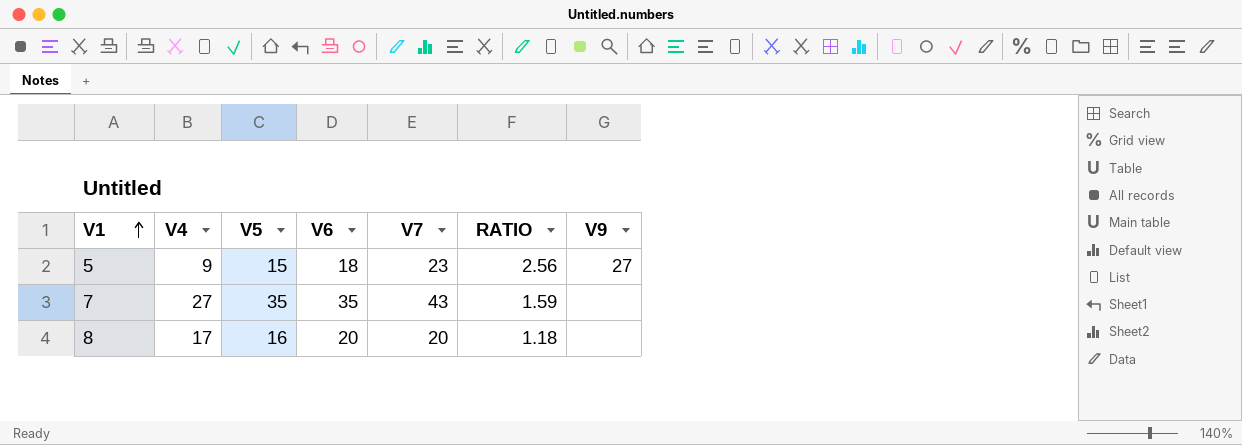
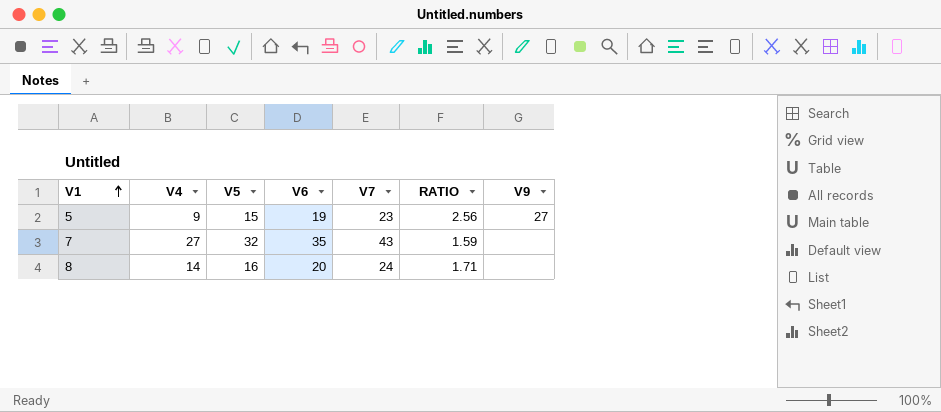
5 | V6: 18 -> 19
7 | V5: 35 -> 32
8 | V4: 17 -> 14
8 | V7: 20 -> 24
8 | RATIO: 1.18 -> 1.71

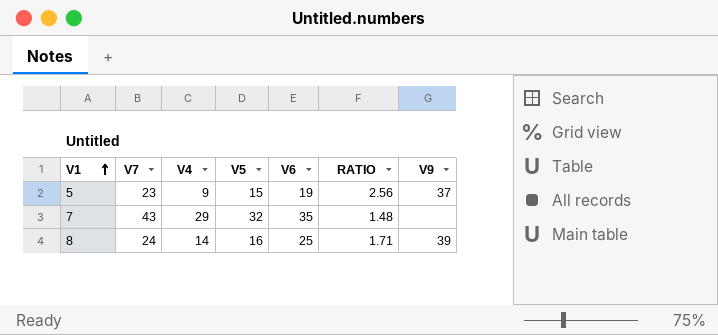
column V7 | position: 5 -> 2
5 | V9: 27 -> 37
7 | V4: 27 -> 29
7 | RATIO: 1.59 -> 1.48
8 | V6: 20 -> 25
8 | V9: none -> 39

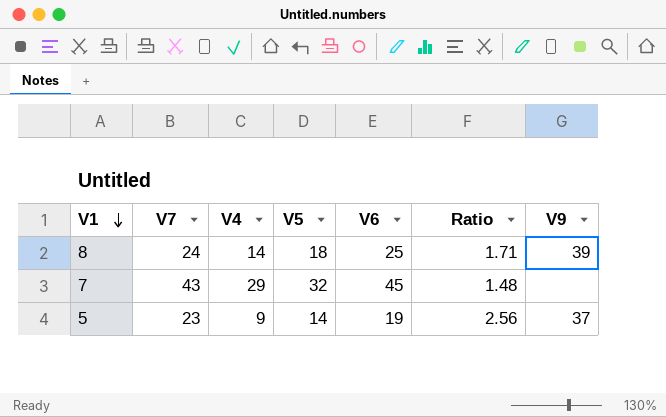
row order: V1 ascending -> V1 descending
column name: RATIO -> Ratio
8 | V5: 16 -> 18
7 | V6: 35 -> 45
5 | V5: 15 -> 14

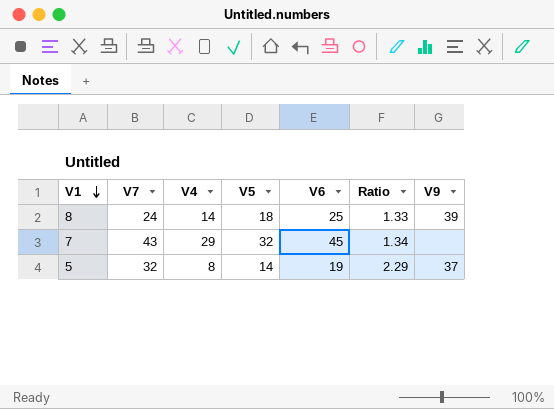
column Ratio | formula: [V7] / [V4] -> [V7] / [V5]
5 | V7: 23 -> 32
5 | V4: 9 -> 8

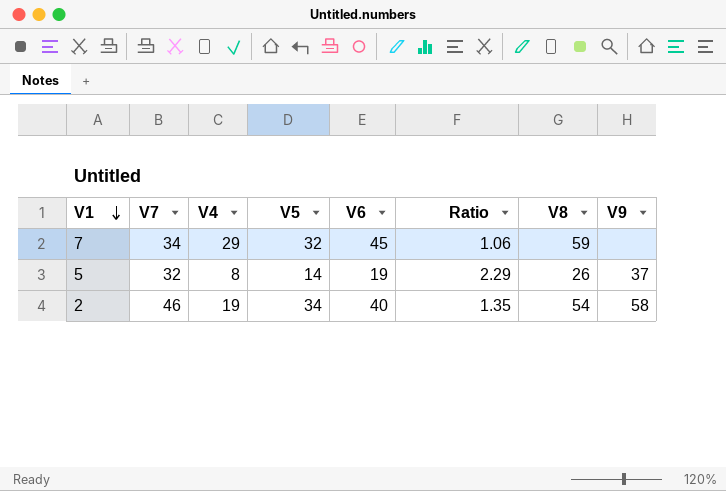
column V8 | position: none -> 7
row 8: 24 | 14 | 18 | 25 | 1.33 | 39 -> none
7 | V7: 43 -> 34
7 | Ratio: 1.34 -> 1.06
row 2: none -> 46 | 19 | 34 | 40 | 1.35 | 54 | 58

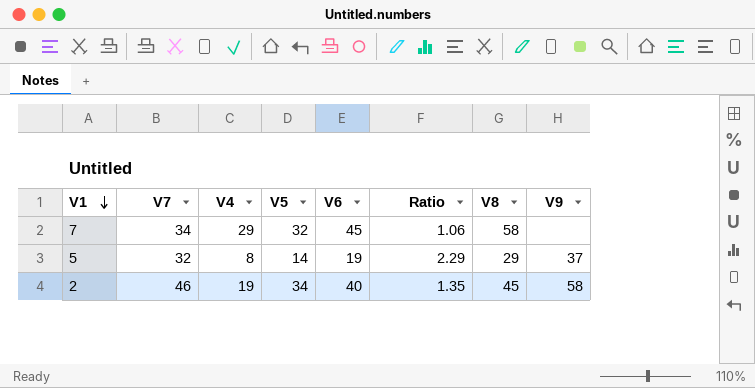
7 | V8: 59 -> 58
5 | V8: 26 -> 29
2 | V8: 54 -> 45

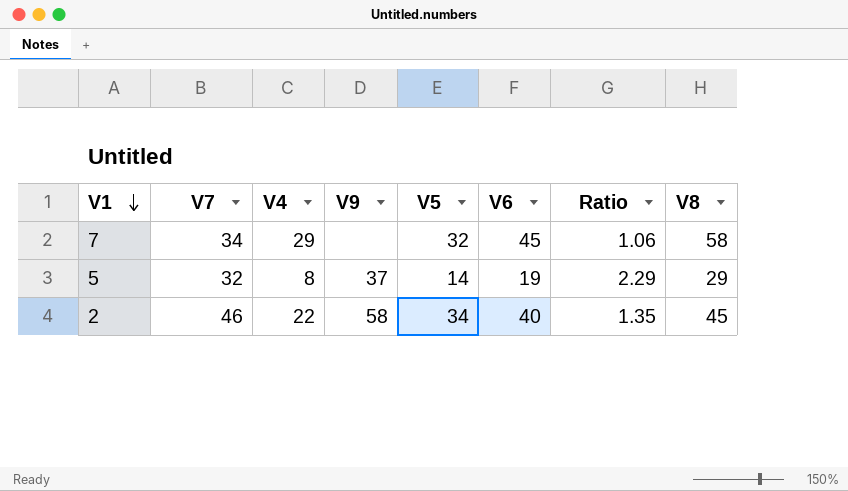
column V9 | position: 8 -> 4
2 | V4: 19 -> 22

